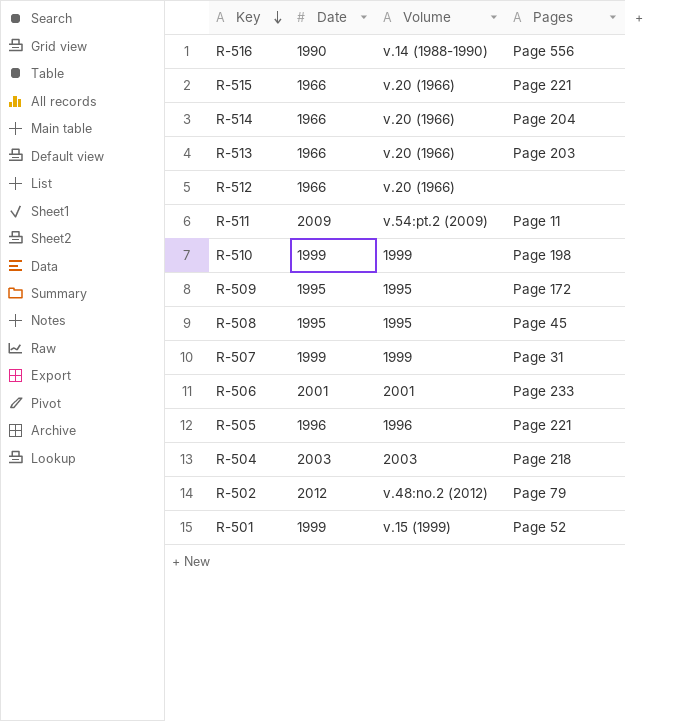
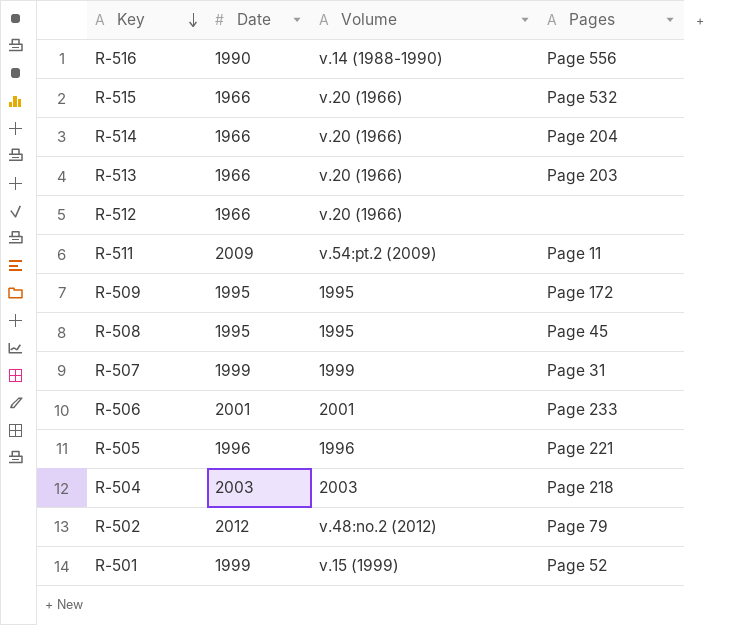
row R-510: 1999 | 1999 | Page 198 -> none
R-515 | Pages: Page 221 -> Page 532

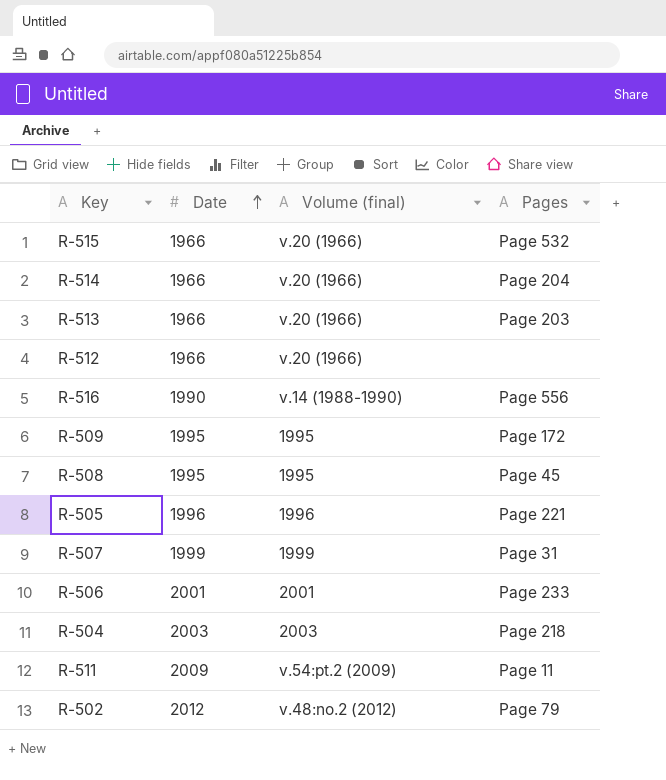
row order: Key descending -> Date ascending
column name: Volume -> Volume (final)
row R-501: 1999 | v.15 (1999) | Page 52 -> none

